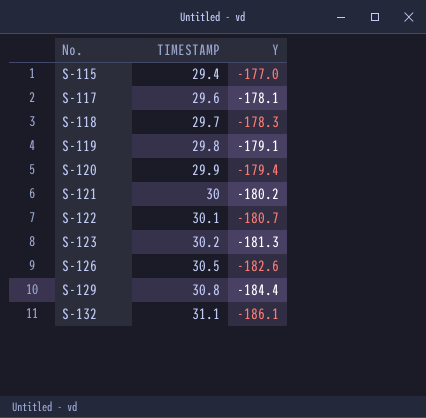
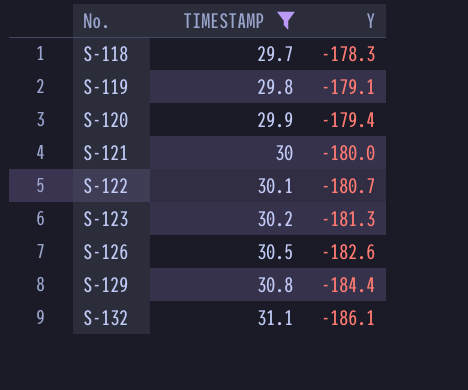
filter: none -> TIMESTAMP >= 29.7
S-121 | Y: -180.2 -> -180.0

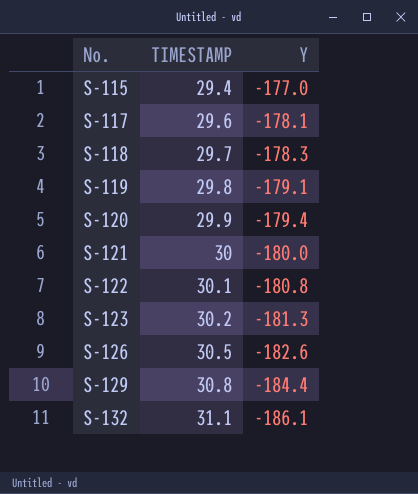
filter: TIMESTAMP >= 29.7 -> none
S-122 | Y: -180.7 -> -180.8

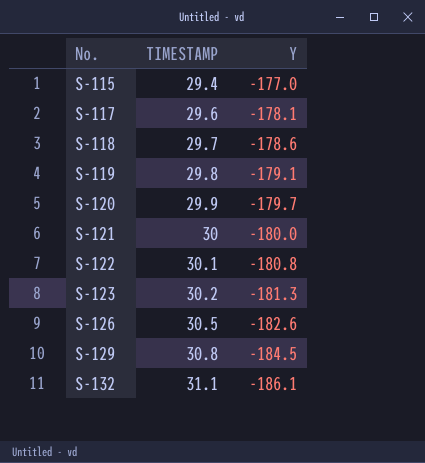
S-118 | Y: -178.3 -> -178.6
S-120 | Y: -179.4 -> -179.7
S-129 | Y: -184.4 -> -184.5

